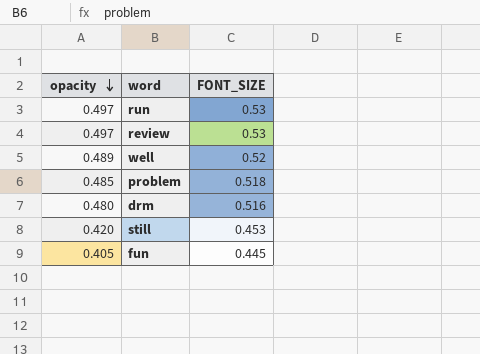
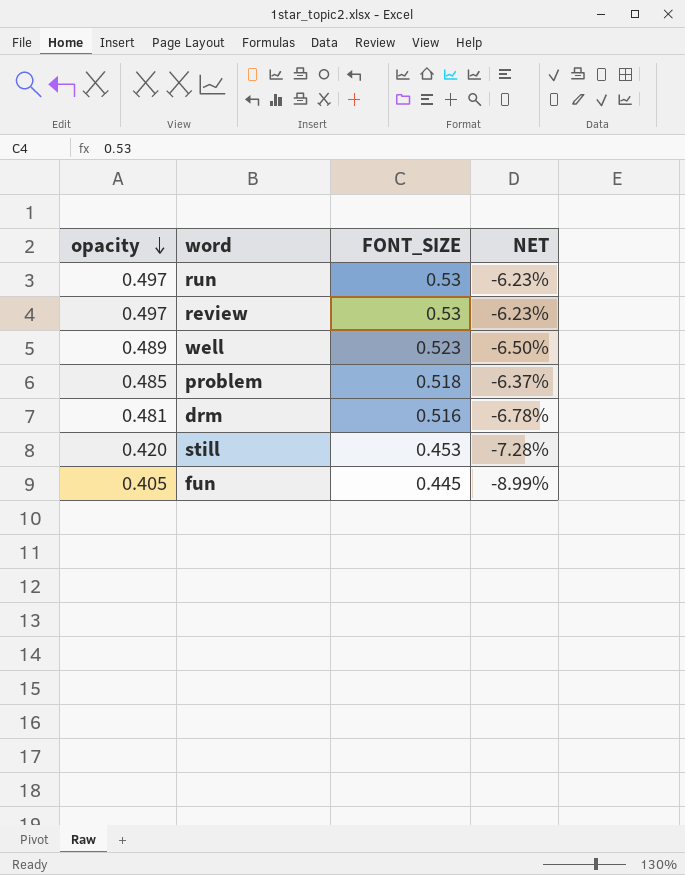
column NET | formula: none -> ([opacity] - [FONT_SIZE]) / [FONT_SIZE]
well | FONT_SIZE: 0.52 -> 0.523
drm | opacity: 0.480 -> 0.481

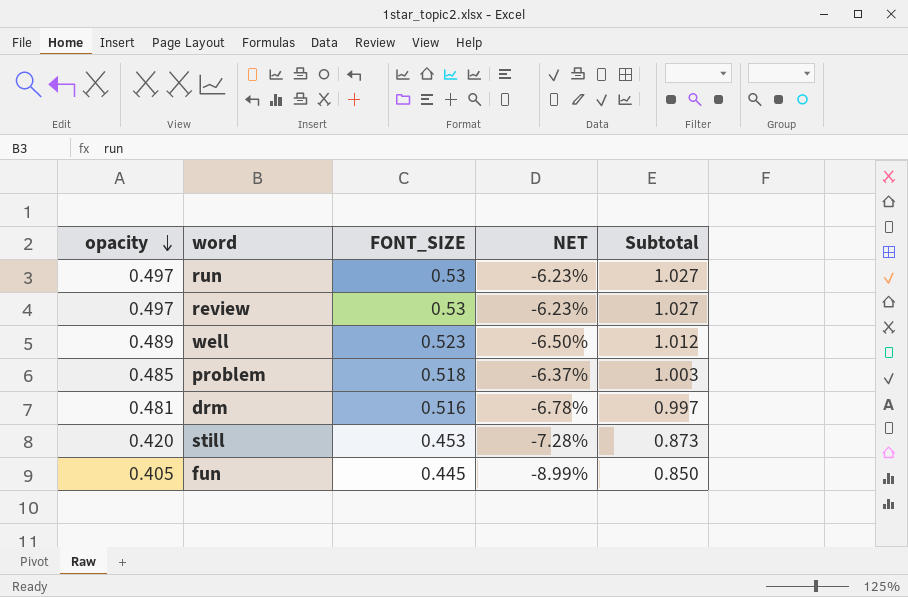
column Subtotal | formula: none -> [opacity] + [FONT_SIZE]

